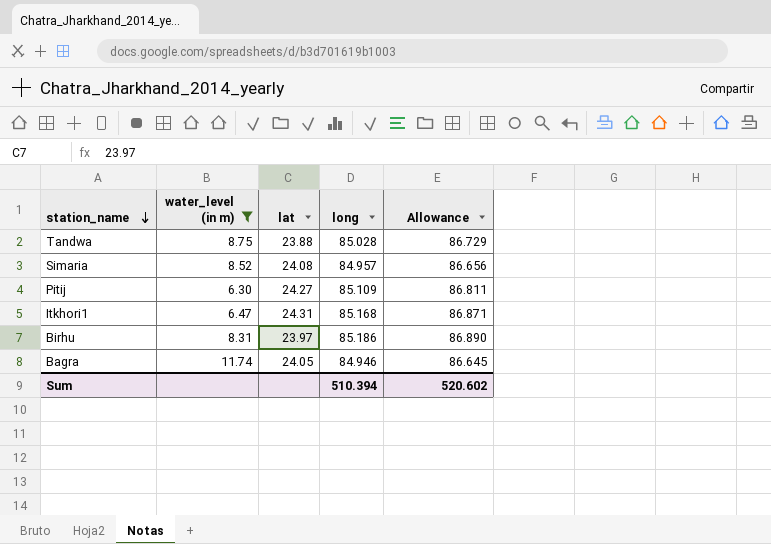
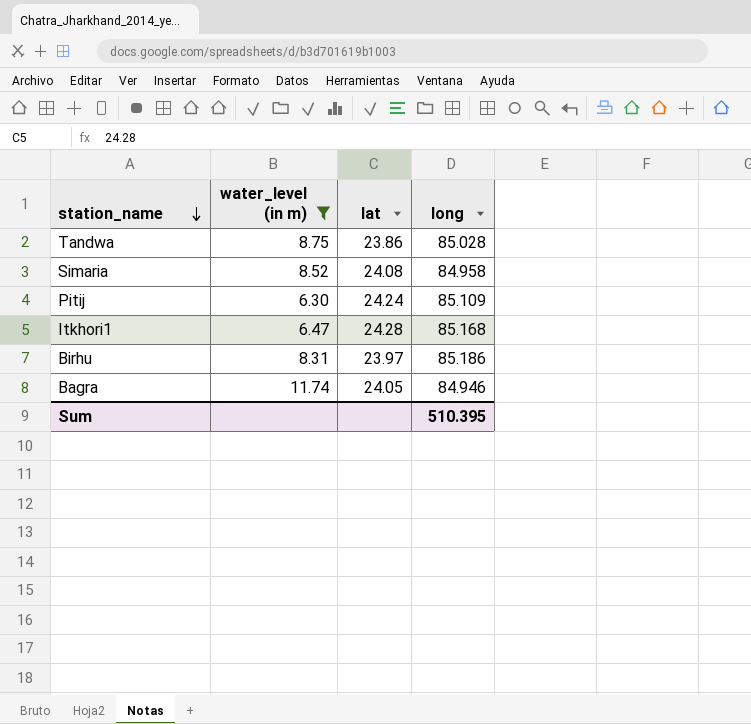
column Allowance | formula: [long] * 1.02 -> none
Tandwa | lat: 23.88 -> 23.86
Simaria | long: 84.957 -> 84.958
Pitij | lat: 24.27 -> 24.24
Itkhori1 | lat: 24.31 -> 24.28
Sum | long: 510.394 -> 510.395

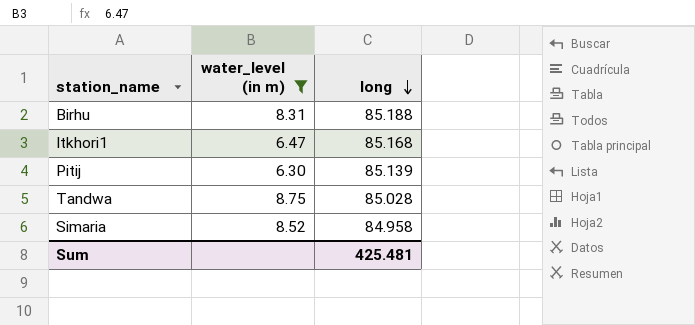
row order: station_name descending -> long descending
column lat | position: 3 -> none
row Bagra: 11.74 | 24.05 | 84.946 -> none
Birhu | long: 85.186 -> 85.188
Pitij | long: 85.109 -> 85.139
Sum | long: 510.395 -> 425.481

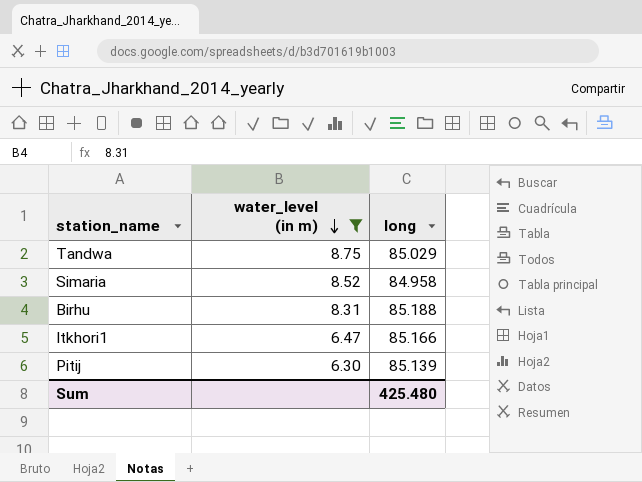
row order: long descending -> water_level (in m) descending
Tandwa | long: 85.028 -> 85.029
Itkhori1 | long: 85.168 -> 85.166
Sum | long: 425.481 -> 425.480

